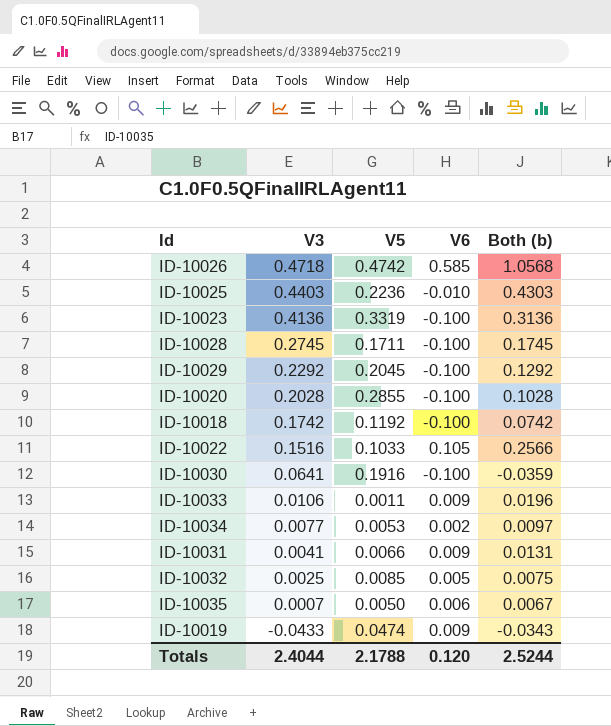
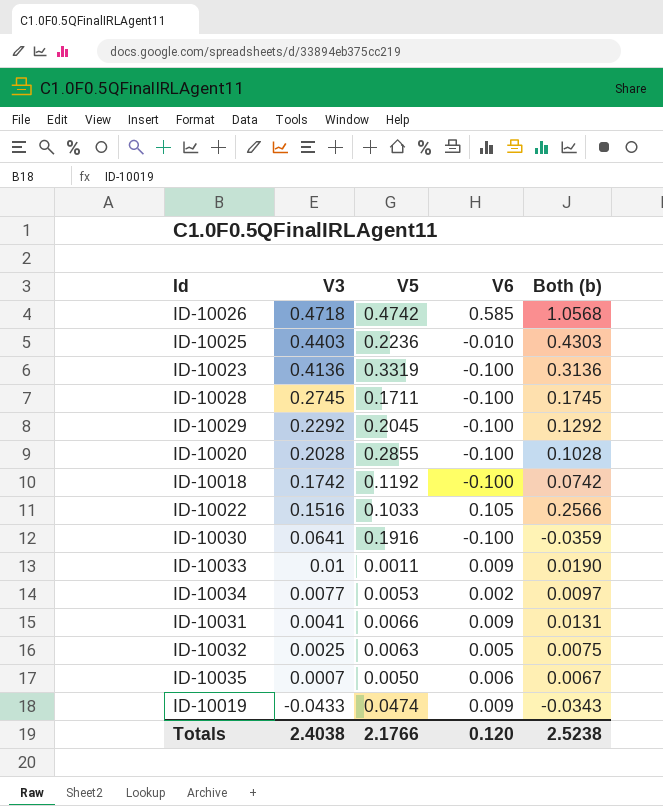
ID-10033 | V3: 0.0106 -> 0.01
ID-10033 | Both (b): 0.0196 -> 0.0190
ID-10032 | V5: 0.0085 -> 0.0063
Totals | V3: 2.4044 -> 2.4038
Totals | V5: 2.1788 -> 2.1766
Totals | Both (b): 2.5244 -> 2.5238

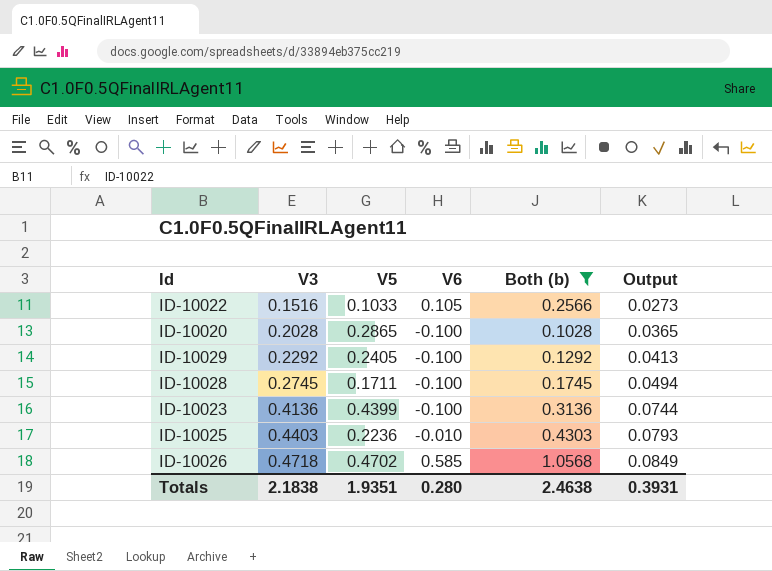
filter: none -> Both (b) >= 0.1028
row order: V3 descending -> V3 ascending
column Output | formula: none -> [V3] * 0.18
ID-10020 | V5: 0.2855 -> 0.2865
ID-10029 | V5: 0.2045 -> 0.2405
ID-10023 | V5: 0.3319 -> 0.4399
ID-10026 | V5: 0.4742 -> 0.4702
Totals | V3: 2.4038 -> 2.1838
Totals | V5: 2.1766 -> 1.9351
Totals | V6: 0.120 -> 0.280
Totals | Both (b): 2.5238 -> 2.4638

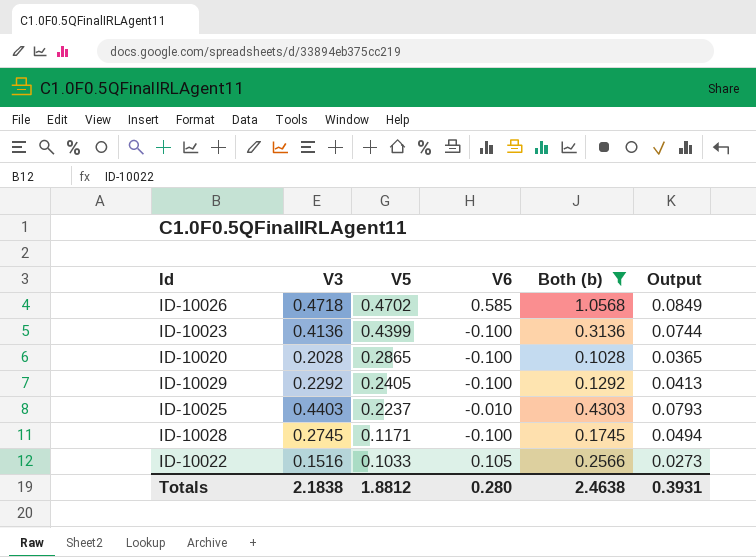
row order: V3 ascending -> V5 descending
ID-10025 | V5: 0.2236 -> 0.2237
ID-10028 | V5: 0.1711 -> 0.1171
Totals | V5: 1.9351 -> 1.8812

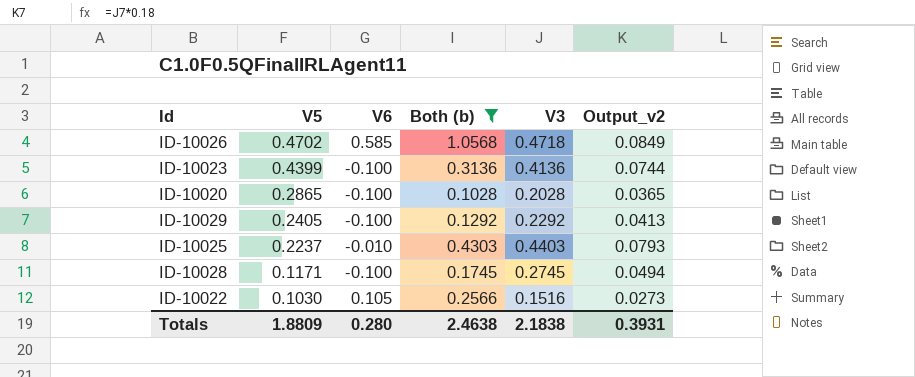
column V3 | position: 2 -> 5
column name: Output -> Output_v2
ID-10022 | V5: 0.1033 -> 0.1030
Totals | V5: 1.8812 -> 1.8809

